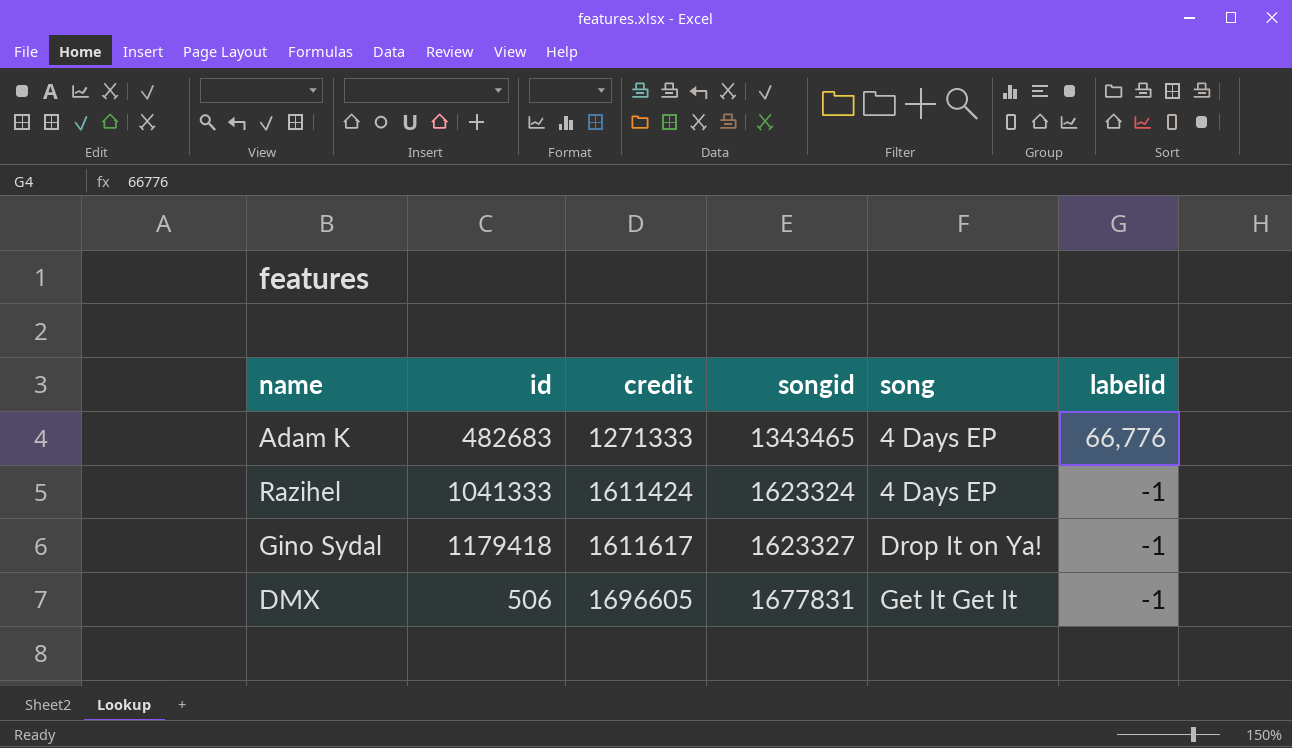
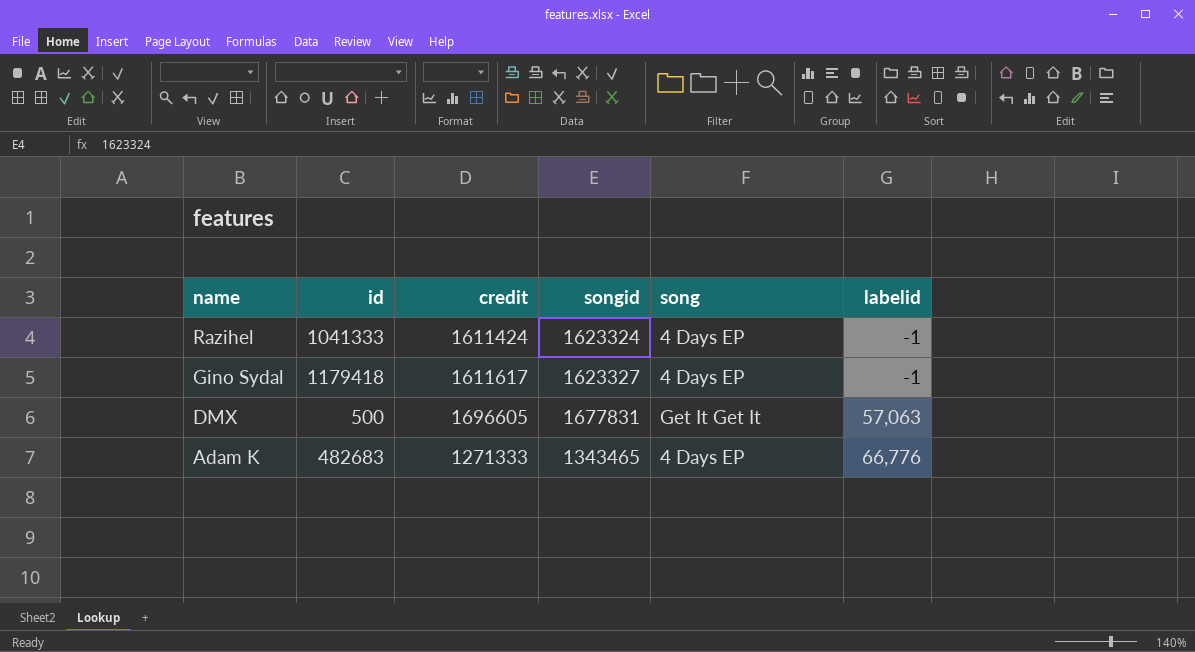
row order: credit ascending -> name descending
Gino Sydal | song: Drop It on Ya! -> 4 Days EP
DMX | id: 506 -> 500
DMX | labelid: -1 -> 57,063

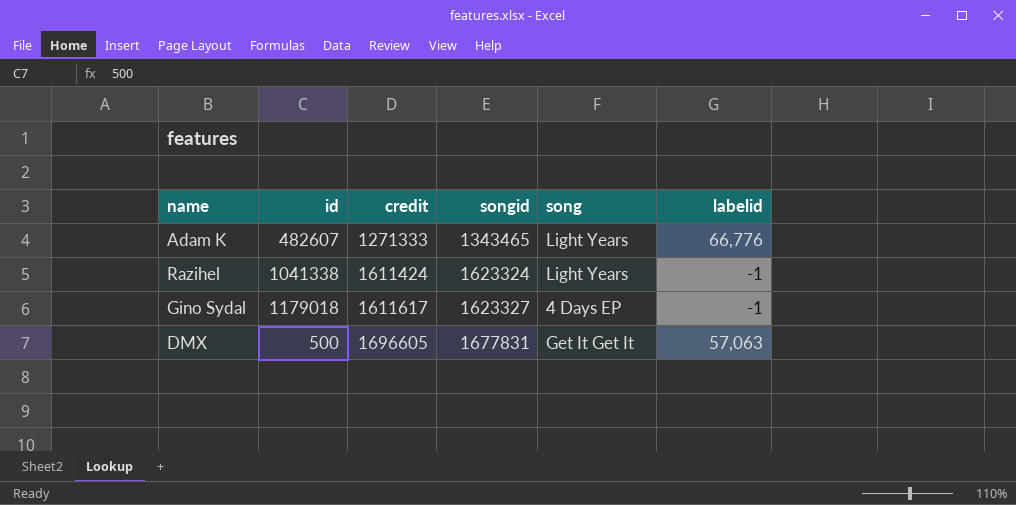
row order: name descending -> credit ascending
Adam K | id: 482683 -> 482607
Adam K | song: 4 Days EP -> Light Years
Razihel | id: 1041333 -> 1041338
Razihel | song: 4 Days EP -> Light Years
Gino Sydal | id: 1179418 -> 1179018

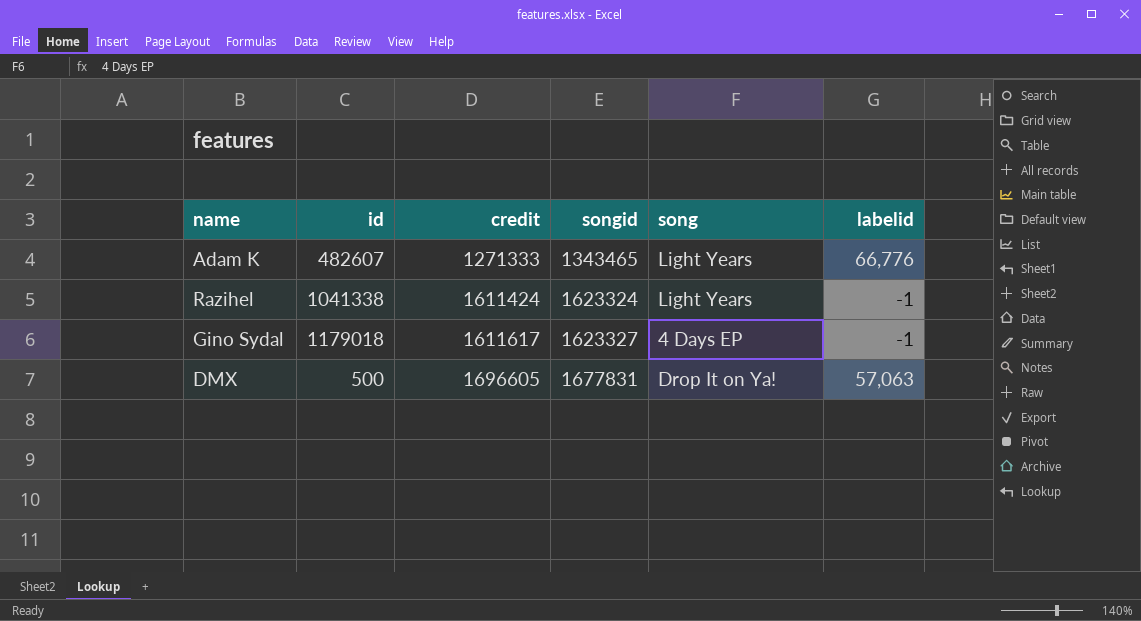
DMX | song: Get It Get It -> Drop It on Ya!

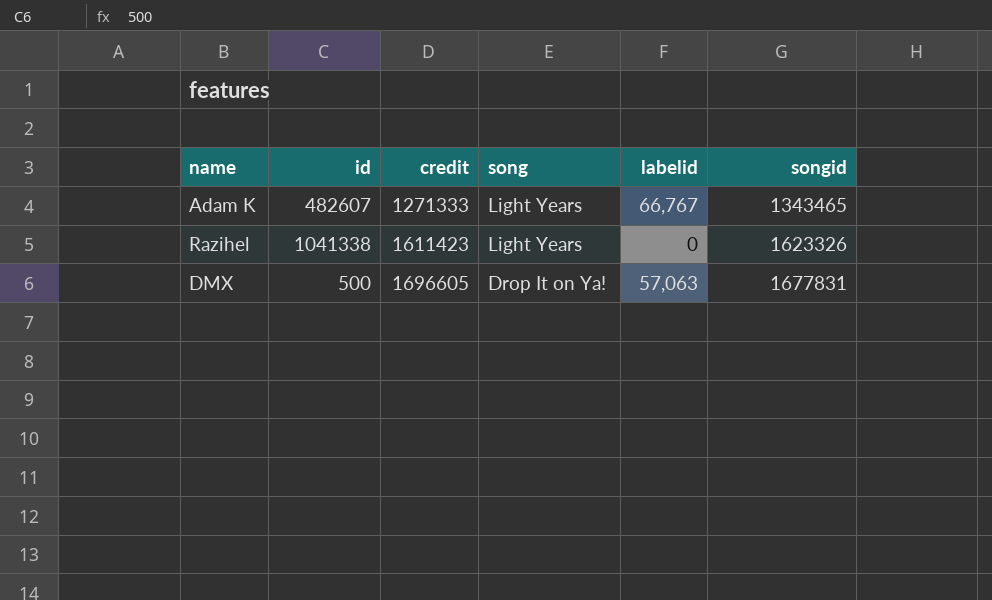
column songid | position: 4 -> 6
row Gino Sydal: 1179018 | 1611617 | 1623327 | 4 Days EP | -1 -> none
Adam K | labelid: 66,776 -> 66,767
Razihel | credit: 1611424 -> 1611423
Razihel | labelid: -1 -> 0
Razihel | songid: 1623324 -> 1623326

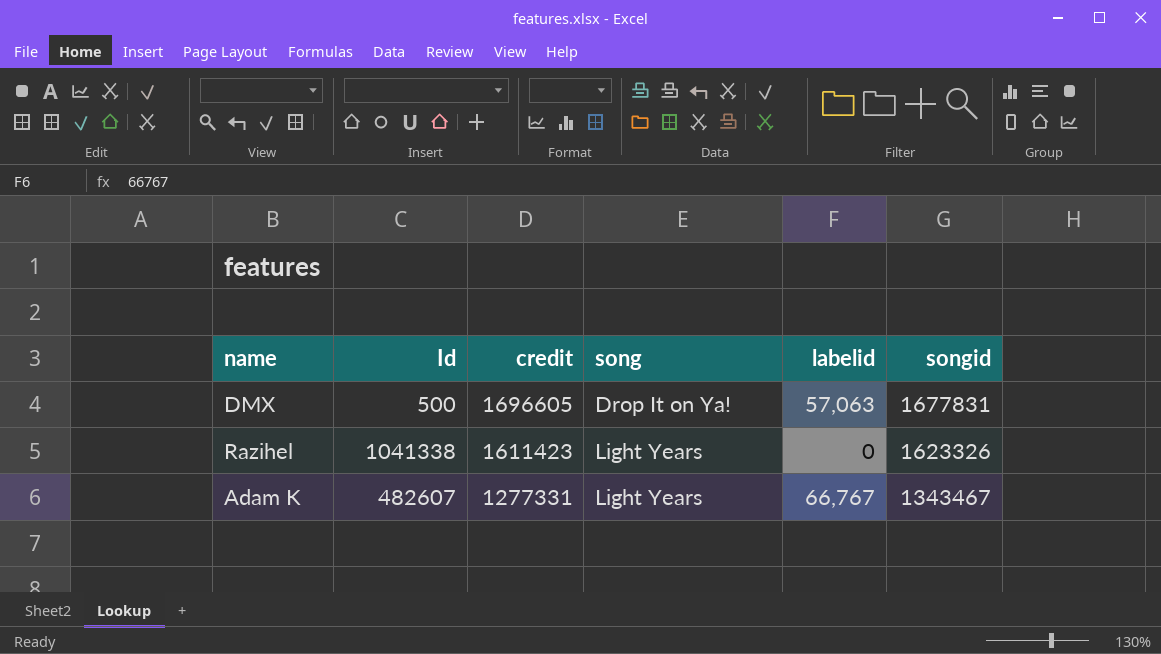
row order: credit ascending -> credit descending
column name: id -> Id
Adam K | credit: 1271333 -> 1277331
Adam K | songid: 1343465 -> 1343467

